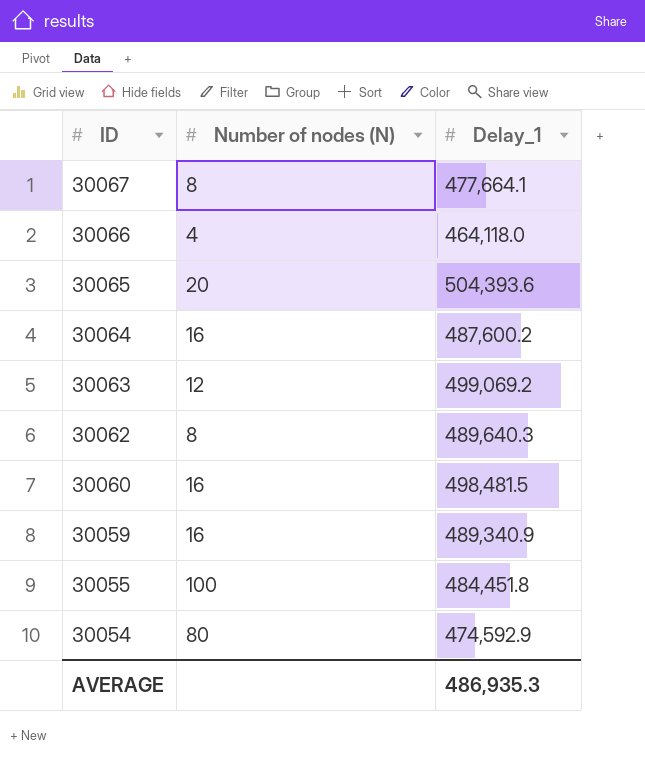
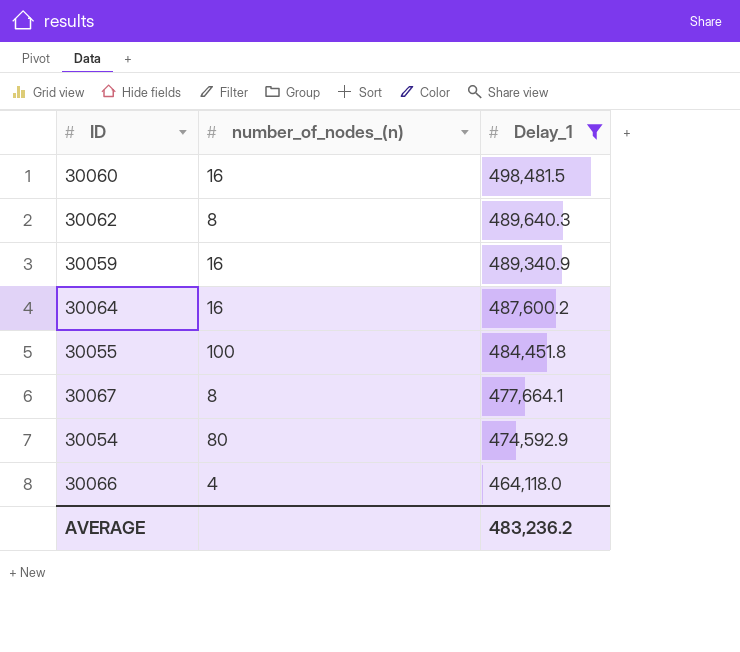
filter: none -> Delay_1 <= 498,481.5
row order: ID descending -> Delay_1 descending
column name: Number of nodes (N) -> number_of_nodes_(n)
AVERAGE | Delay_1: 486,935.3 -> 483,236.2

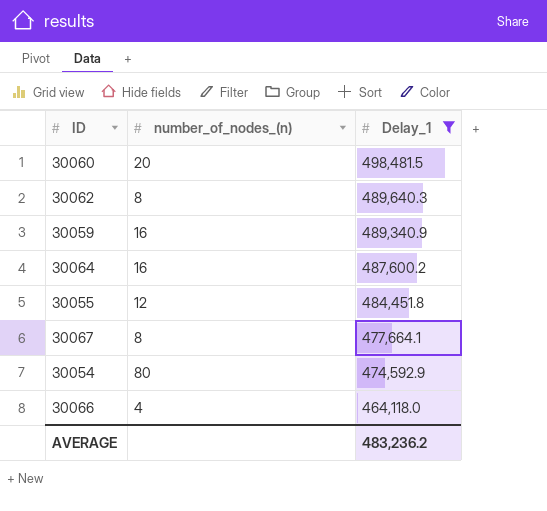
30060 | number_of_nodes_(n): 16 -> 20
30055 | number_of_nodes_(n): 100 -> 12

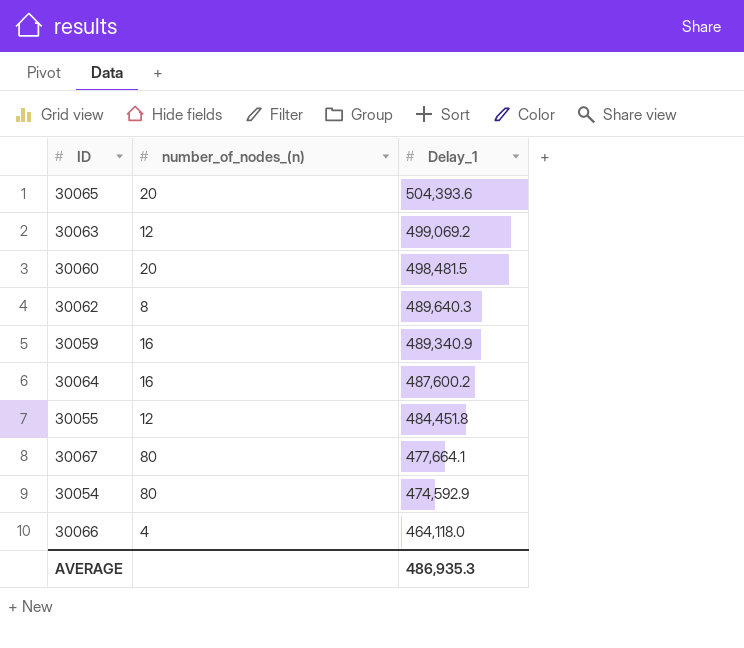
filter: Delay_1 <= 498,481.5 -> none
30067 | number_of_nodes_(n): 8 -> 80
AVERAGE | Delay_1: 483,236.2 -> 486,935.3

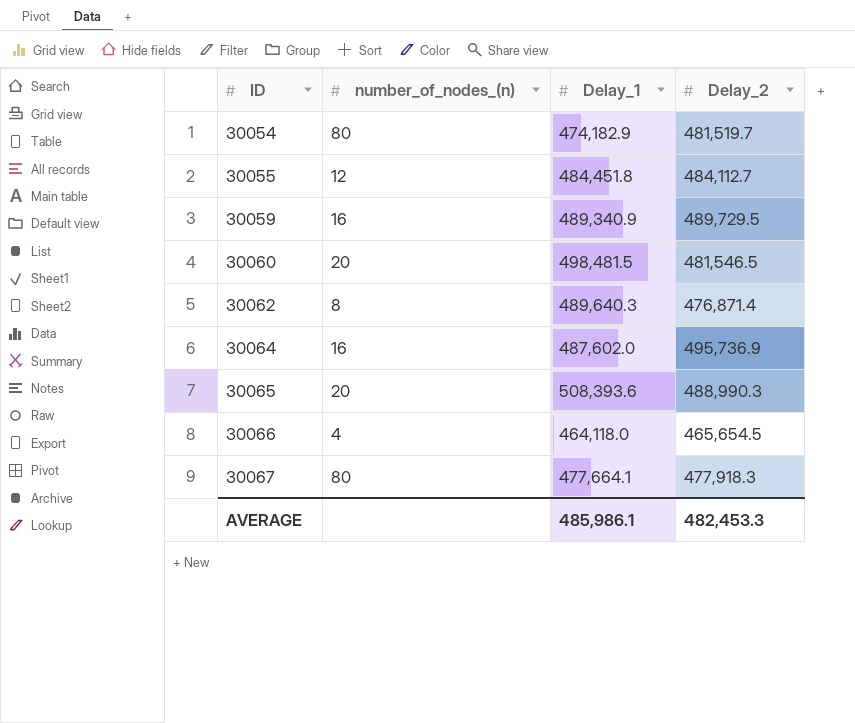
row order: Delay_1 descending -> ID ascending
column Delay_2 | position: none -> 4
row 30063: 12 | 499,069.2 -> none
30054 | Delay_1: 474,592.9 -> 474,182.9
30064 | Delay_1: 487,600.2 -> 487,602.0
30065 | Delay_1: 504,393.6 -> 508,393.6
AVERAGE | Delay_1: 486,935.3 -> 485,986.1

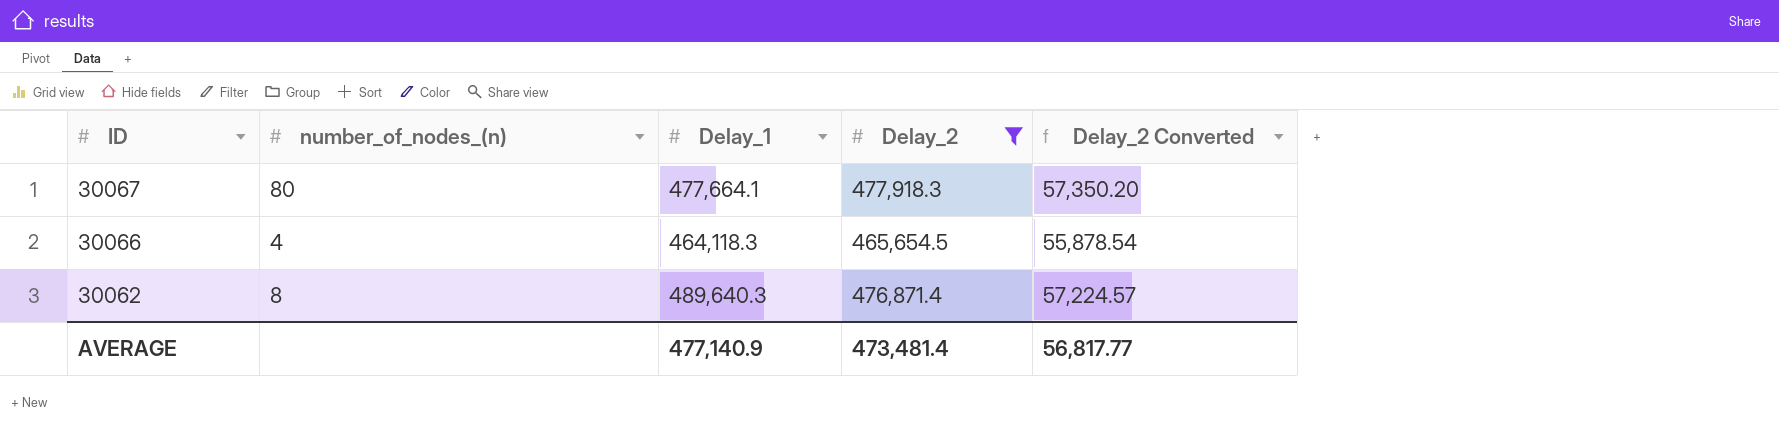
filter: none -> Delay_2 <= 477,918.3
row order: ID ascending -> ID descending
column Delay_2 Converted | formula: none -> [Delay_2] * 0.12
30066 | Delay_1: 464,118.0 -> 464,118.3
AVERAGE | Delay_1: 485,986.1 -> 477,140.9
AVERAGE | Delay_2: 482,453.3 -> 473,481.4

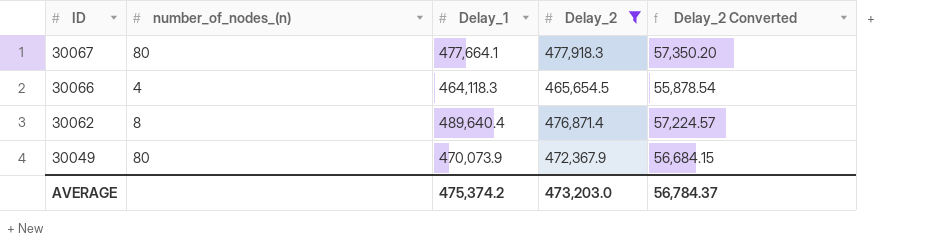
30062 | Delay_1: 489,640.3 -> 489,640.4
row 30049: none -> 80 | 470,073.9 | 472,367.9 | 56,684.15
AVERAGE | Delay_1: 477,140.9 -> 475,374.2
AVERAGE | Delay_2: 473,481.4 -> 473,203.0
AVERAGE | Delay_2 Converted: 56,817.77 -> 56,784.37

